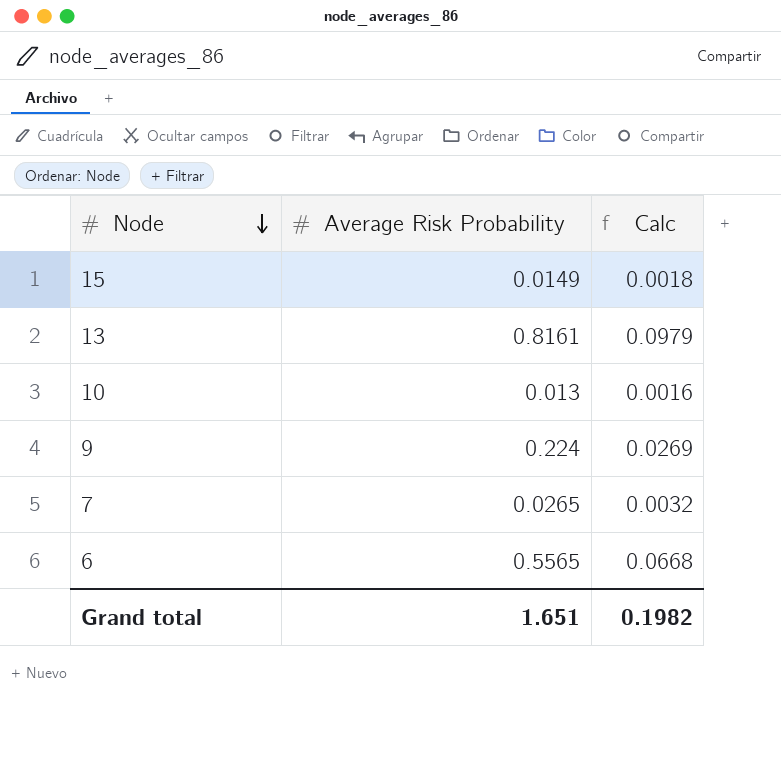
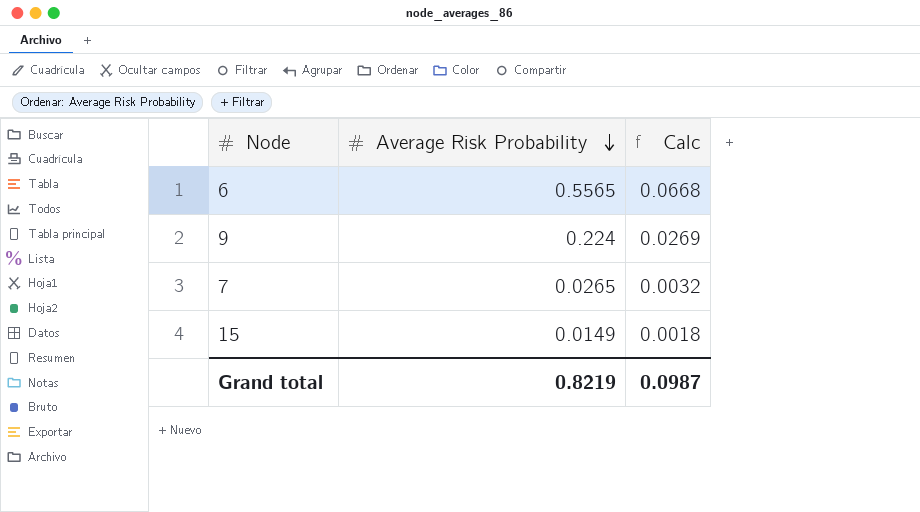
row order: Node descending -> Average Risk Probability descending
row 13: 0.8161 | 0.0979 -> none
row 10: 0.013 | 0.0016 -> none
Grand total | Average Risk Probability: 1.651 -> 0.8219
Grand total | Calc: 0.1982 -> 0.0987

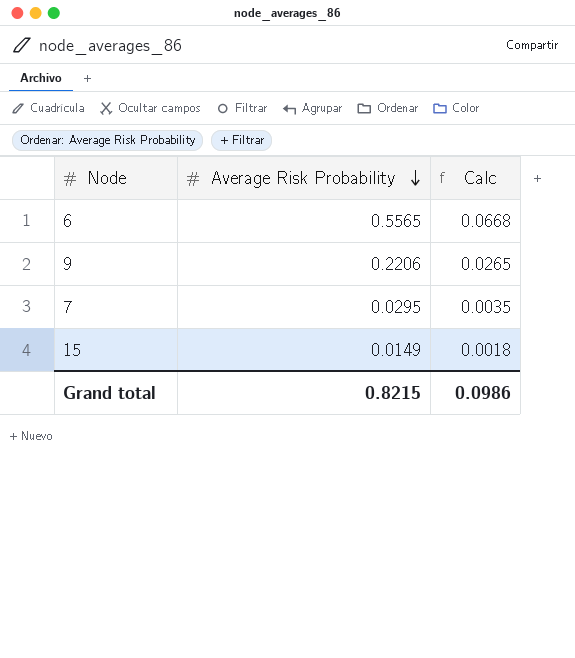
9 | Average Risk Probability: 0.224 -> 0.2206
9 | Calc: 0.0269 -> 0.0265
7 | Average Risk Probability: 0.0265 -> 0.0295
7 | Calc: 0.0032 -> 0.0035
Grand total | Average Risk Probability: 0.8219 -> 0.8215
Grand total | Calc: 0.0987 -> 0.0986

